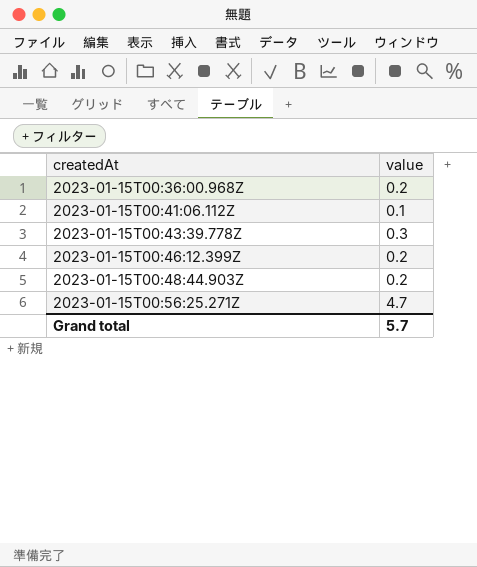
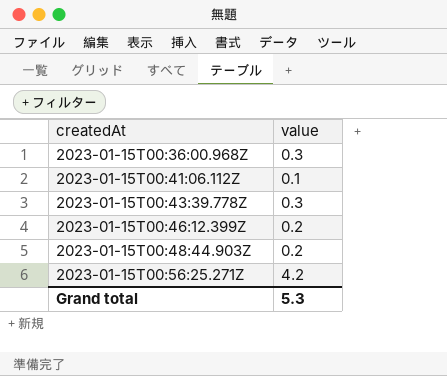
2023-01-15T00:36:00.968Z | value: 0.2 -> 0.3
2023-01-15T00:56:25.271Z | value: 4.7 -> 4.2
Grand total | value: 5.7 -> 5.3

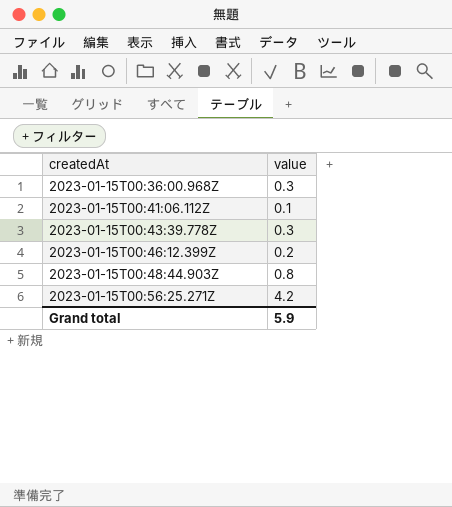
2023-01-15T00:48:44.903Z | value: 0.2 -> 0.8
Grand total | value: 5.3 -> 5.9

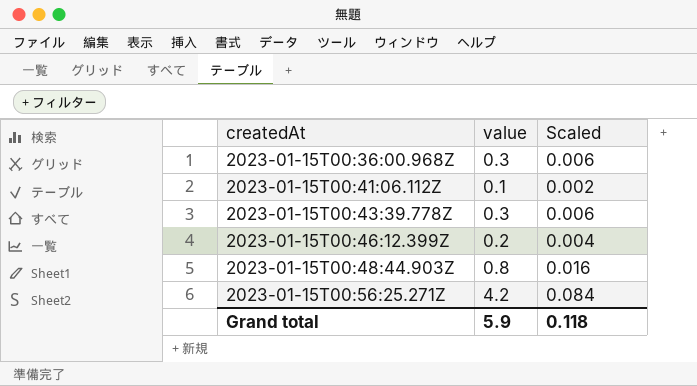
column Scaled | formula: none -> [value] * 0.02

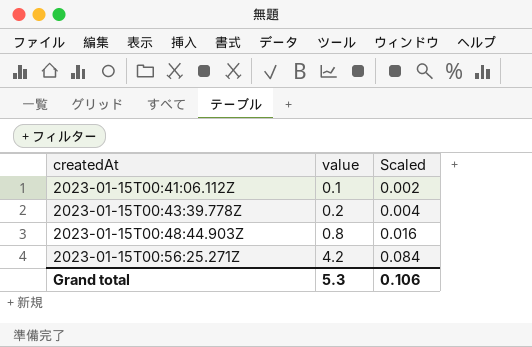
row 2023-01-15T00:36:00.968Z: 0.3 | 0.006 -> none
row 2023-01-15T00:46:12.399Z: 0.2 | 0.004 -> none
2023-01-15T00:43:39.778Z | value: 0.3 -> 0.2
2023-01-15T00:43:39.778Z | Scaled: 0.006 -> 0.004
Grand total | value: 5.9 -> 5.3
Grand total | Scaled: 0.118 -> 0.106

